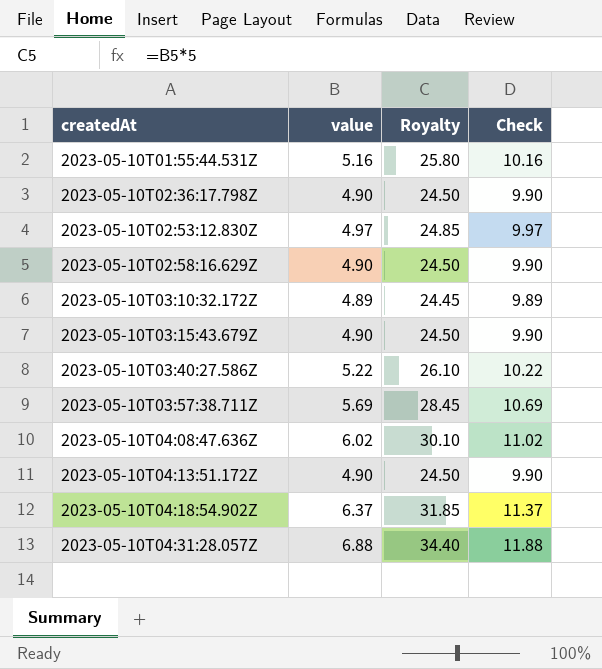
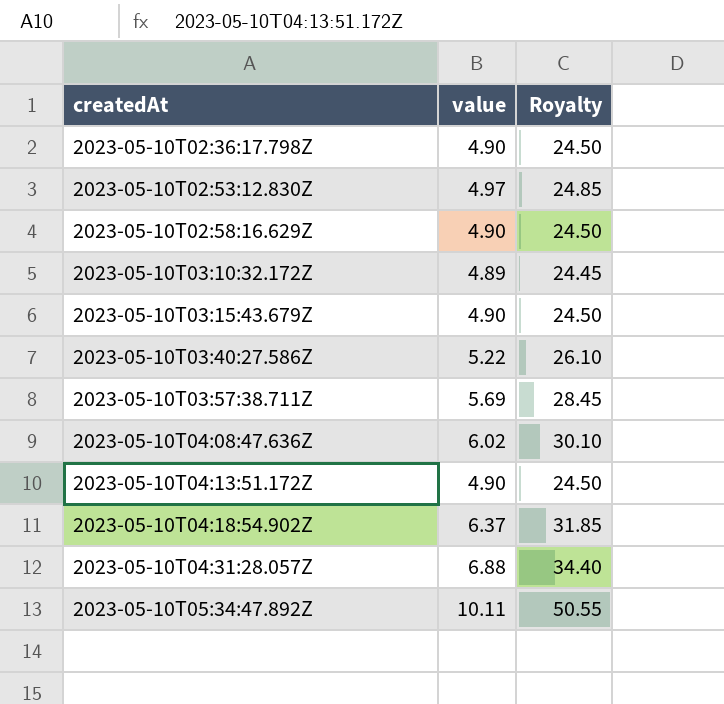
column Check | formula: [value] + 5 -> none
row 2023-05-10T01:55:44.531Z: 5.16 | 25.80 | 10.16 -> none
row 2023-05-10T05:34:47.892Z: none -> 10.11 | 50.55

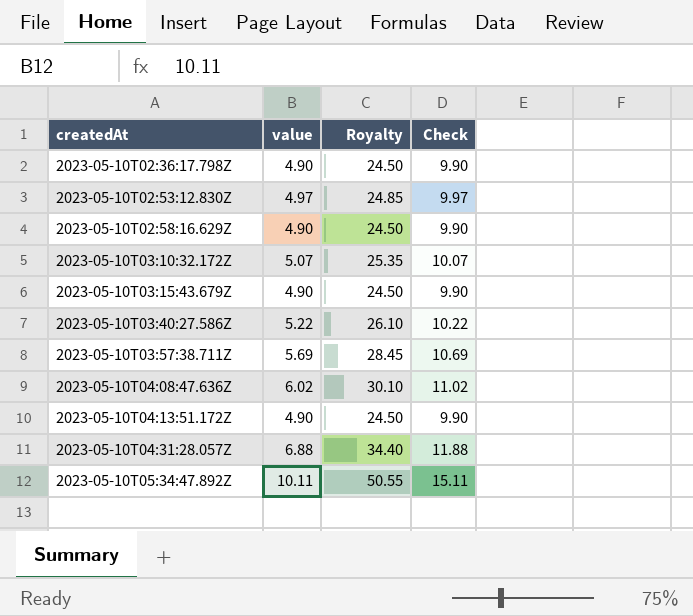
column Check | formula: none -> [value] + 5
row 2023-05-10T04:18:54.902Z: 6.37 | 31.85 -> none
2023-05-10T03:10:32.172Z | value: 4.89 -> 5.07
2023-05-10T03:10:32.172Z | Royalty: 24.45 -> 25.35

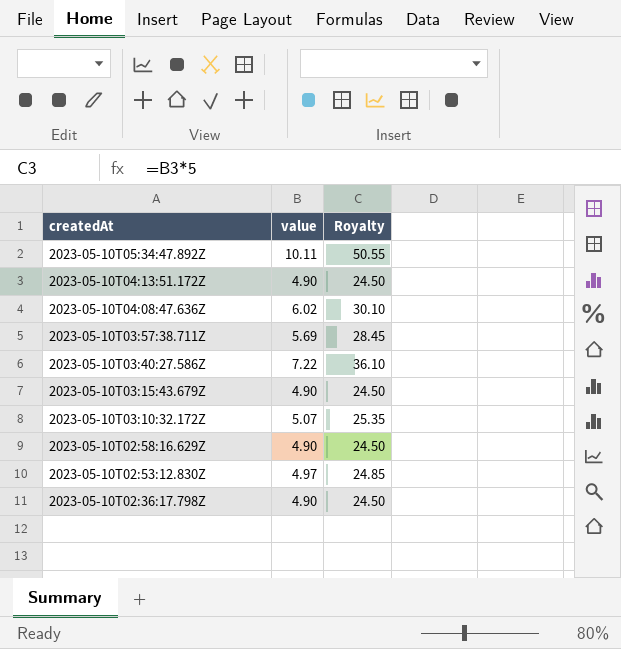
row order: createdAt ascending -> createdAt descending
column Check | formula: [value] + 5 -> none
row 2023-05-10T04:31:28.057Z: 6.88 | 34.40 | 11.88 -> none
2023-05-10T03:40:27.586Z | value: 5.22 -> 7.22
2023-05-10T03:40:27.586Z | Royalty: 26.10 -> 36.10

